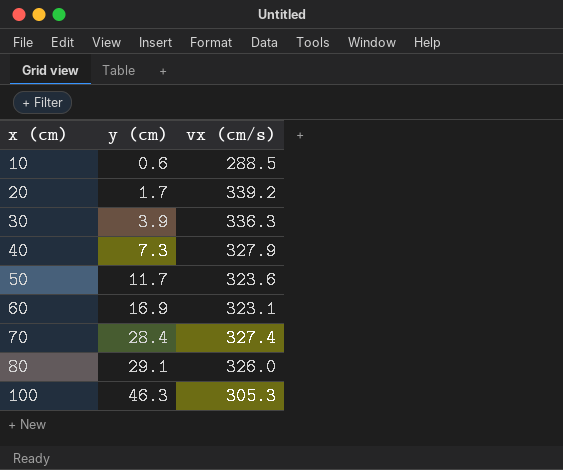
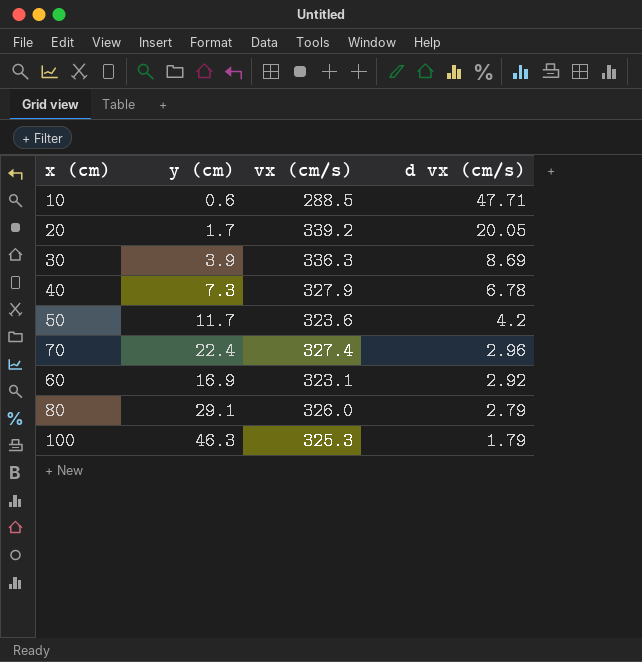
row order: x (cm) ascending -> d vx (cm/s) descending
column d vx (cm/s) | position: none -> 4
70 | y (cm): 28.4 -> 22.4
100 | vx (cm/s): 305.3 -> 325.3

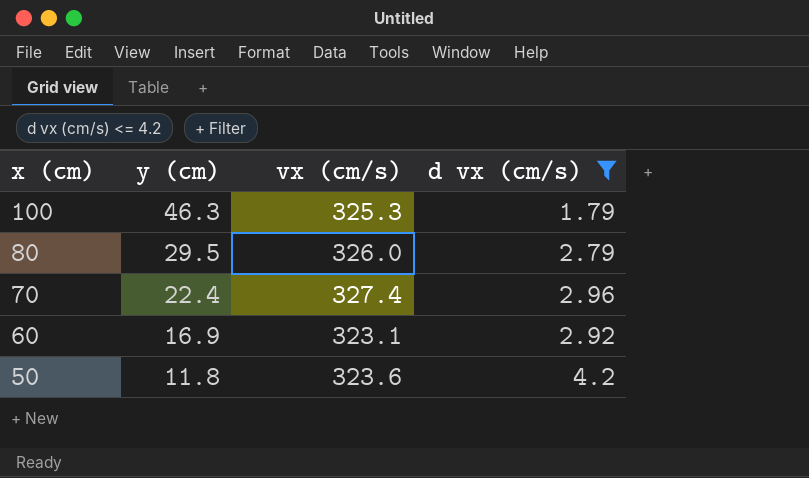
filter: none -> d vx (cm/s) <= 4.2
row order: d vx (cm/s) descending -> x (cm) descending
80 | y (cm): 29.1 -> 29.5
50 | y (cm): 11.7 -> 11.8

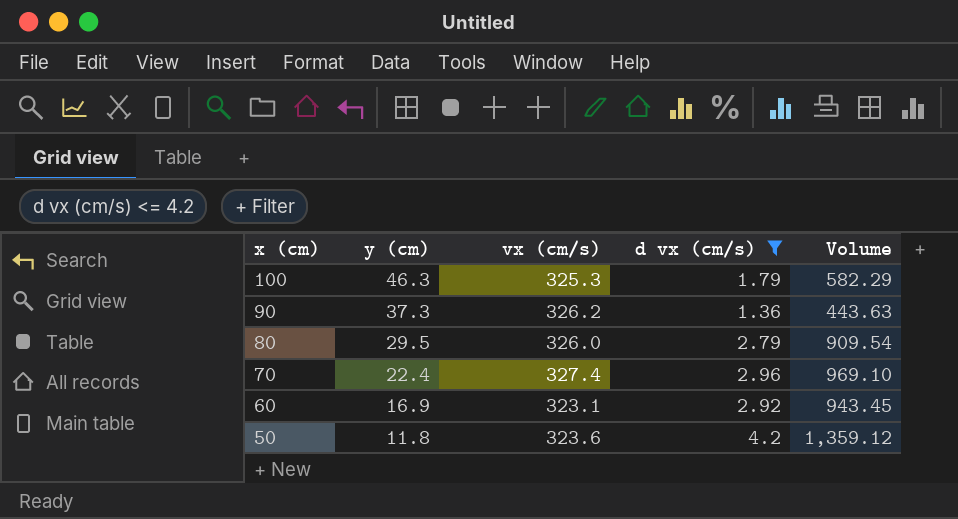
column Volume | formula: none -> [vx (cm/s)] * [d vx (cm/s)]
row 90: none -> 37.3 | 326.2 | 1.36 | 443.63

